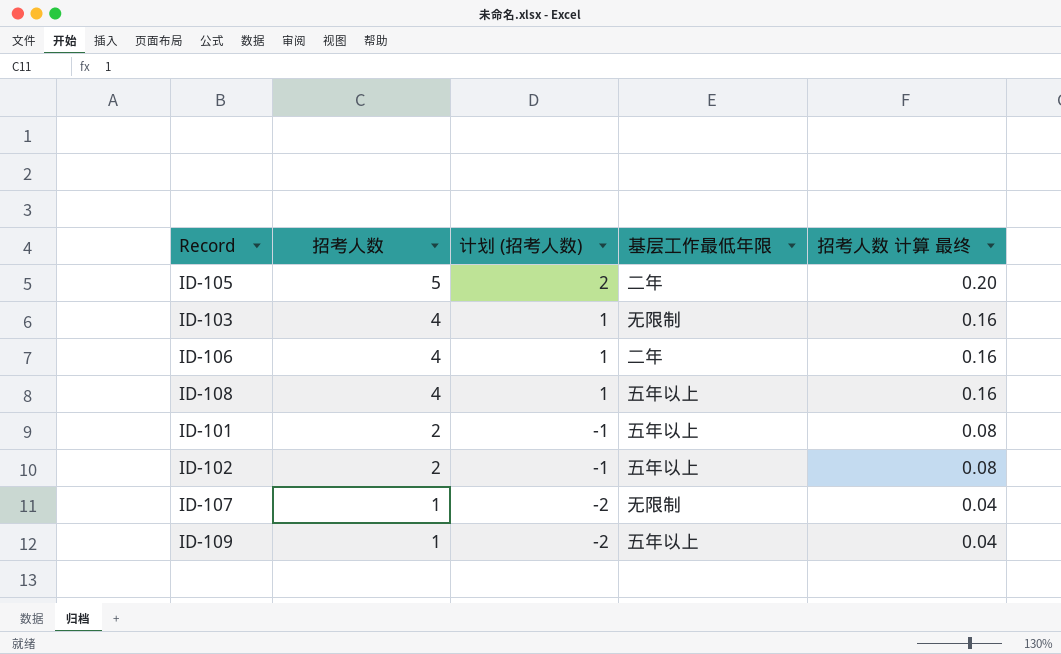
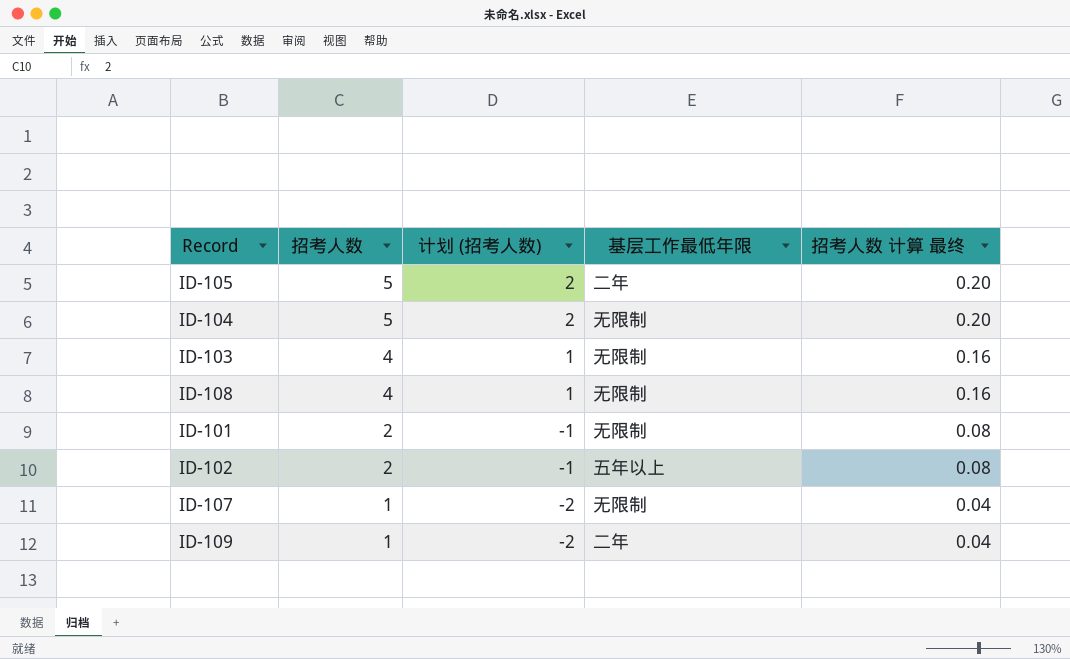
row ID-106: 4 | 1 | 二年 | 0.16 -> none
row ID-104: none -> 5 | 2 | 无限制 | 0.20
ID-108 | 基层工作最低年限: 五年以上 -> 无限制
ID-101 | 基层工作最低年限: 五年以上 -> 无限制
ID-109 | 基层工作最低年限: 五年以上 -> 二年

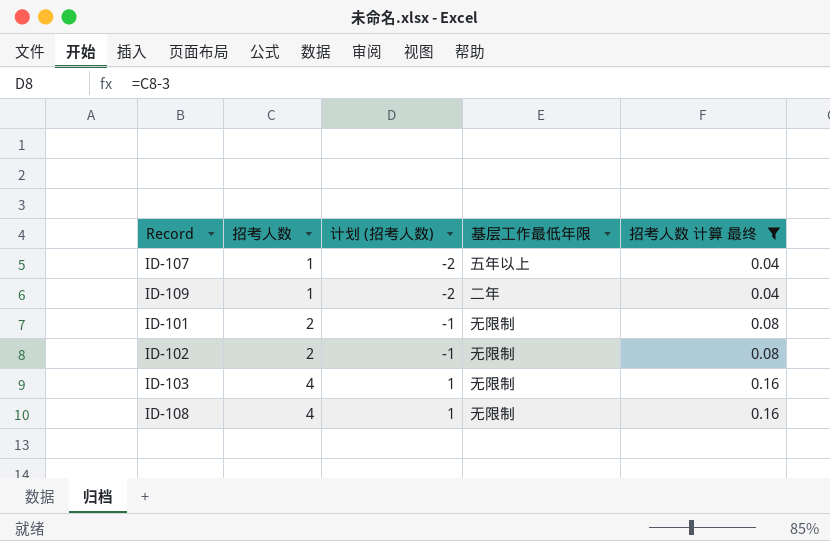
filter: none -> 招考人数 计算 最终 != 0.20
row order: 招考人数 descending -> 招考人数 ascending
ID-107 | 基层工作最低年限: 无限制 -> 五年以上
ID-102 | 基层工作最低年限: 五年以上 -> 无限制

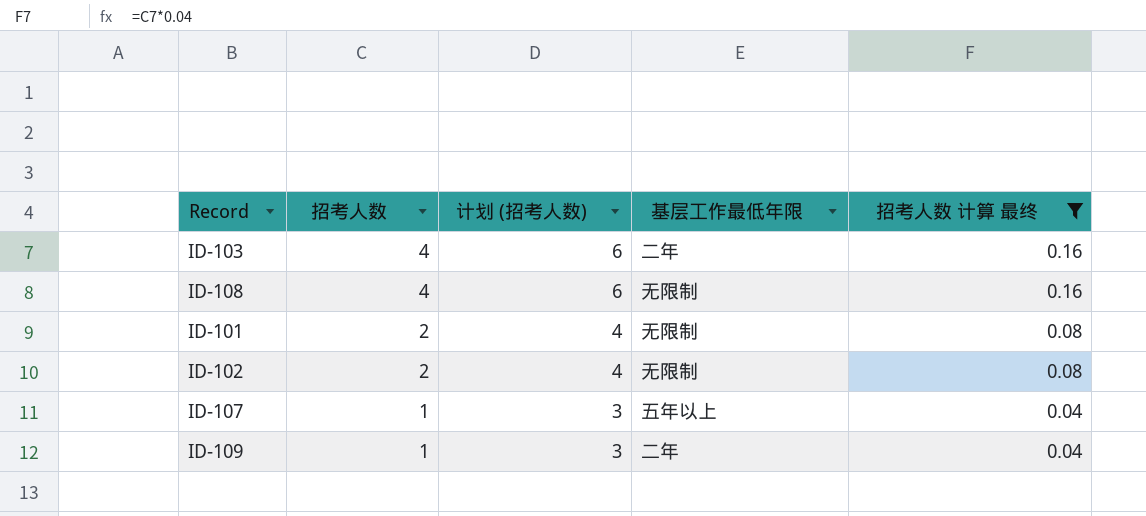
row order: 招考人数 ascending -> 招考人数 descending
column 计划 (招考人数) | formula: [招考人数] - 3 -> [招考人数] + 2
ID-103 | 基层工作最低年限: 无限制 -> 二年

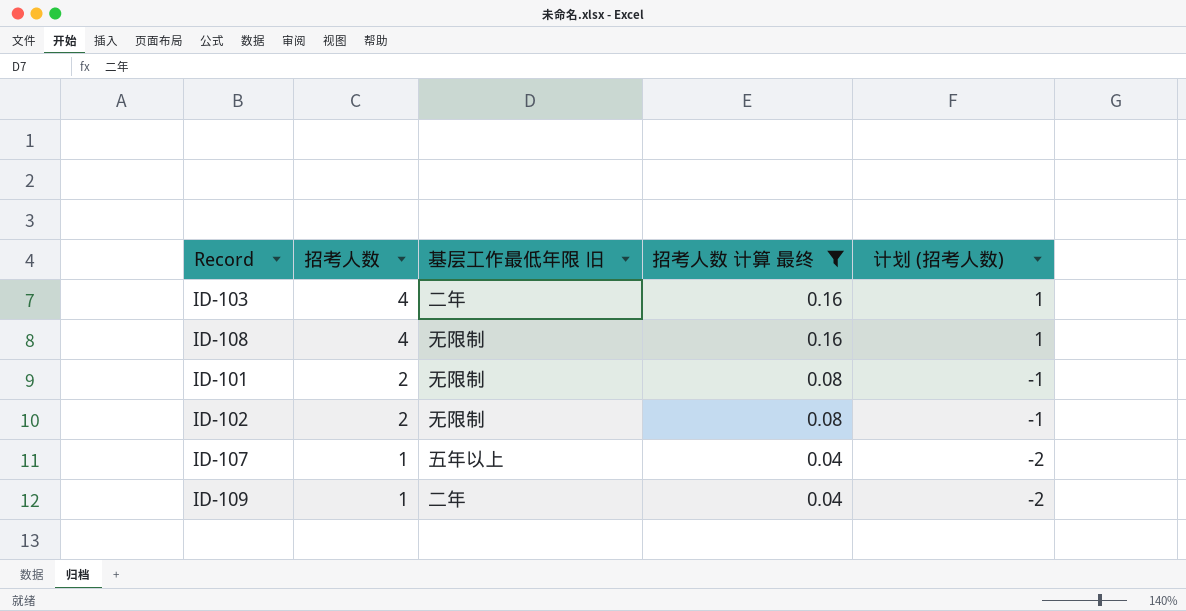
column name: 基层工作最低年限 -> 基层工作最低年限 旧
column 计划 (招考人数) | formula: [招考人数] + 2 -> [招考人数] - 3
column 计划 (招考人数) | position: 3 -> 5

